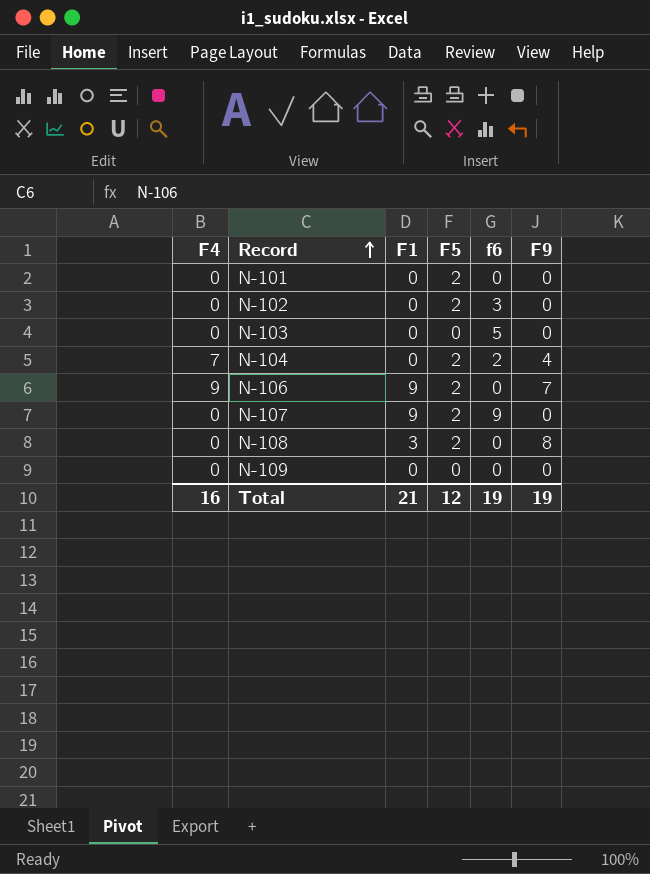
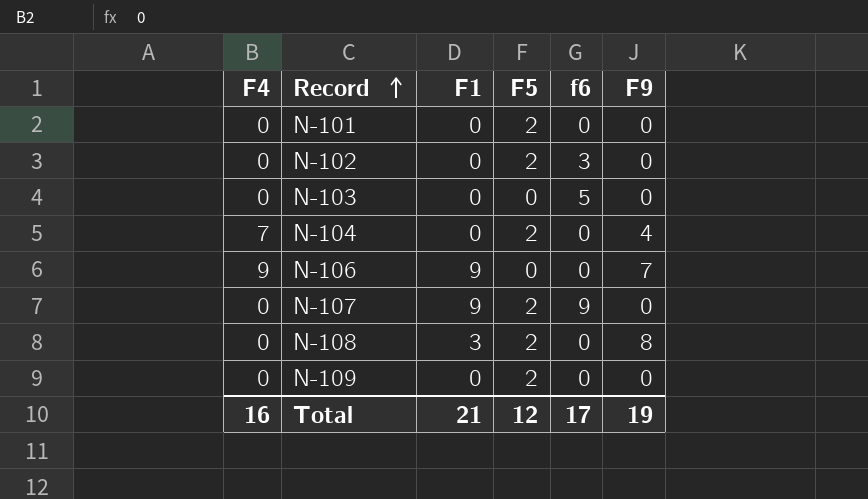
N-104 | f6: 2 -> 0
N-106 | F5: 2 -> 0
N-109 | F5: 0 -> 2
Total | f6: 19 -> 17

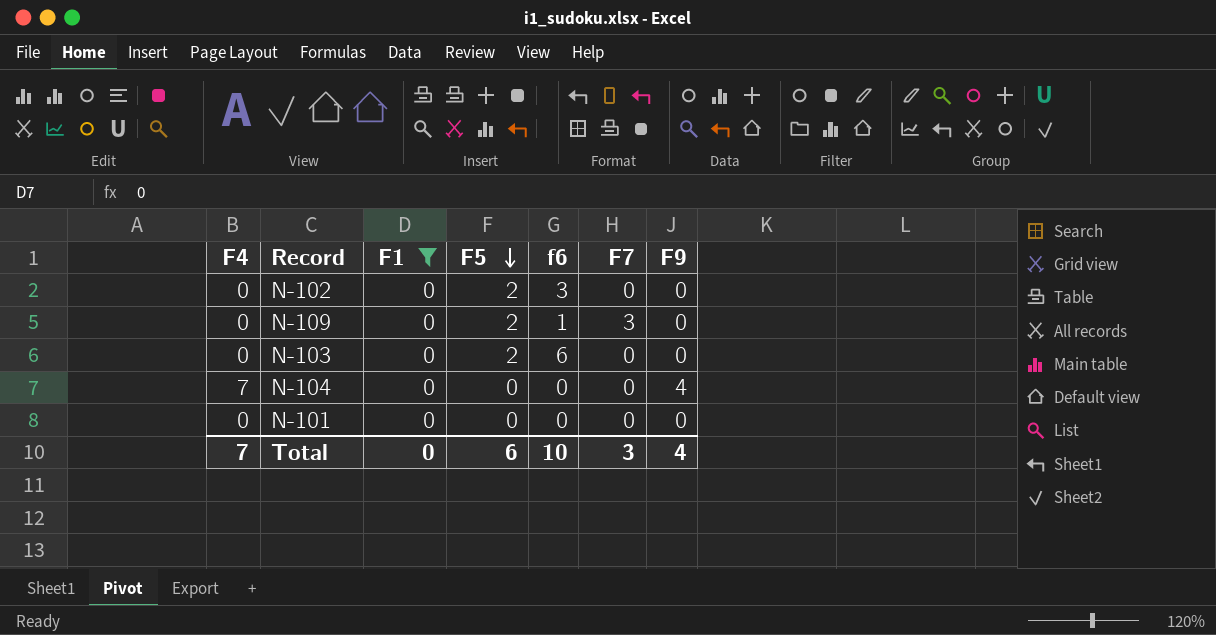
filter: none -> F1 = 0
row order: Record ascending -> F5 descending
column F7 | position: none -> 6
N-109 | f6: 0 -> 1
N-103 | F5: 0 -> 2
N-103 | f6: 5 -> 6
N-104 | F5: 2 -> 0
N-101 | F5: 2 -> 0
Total | F4: 16 -> 7
Total | F1: 21 -> 0
Total | F5: 12 -> 6
Total | f6: 17 -> 10
Total | F9: 19 -> 4

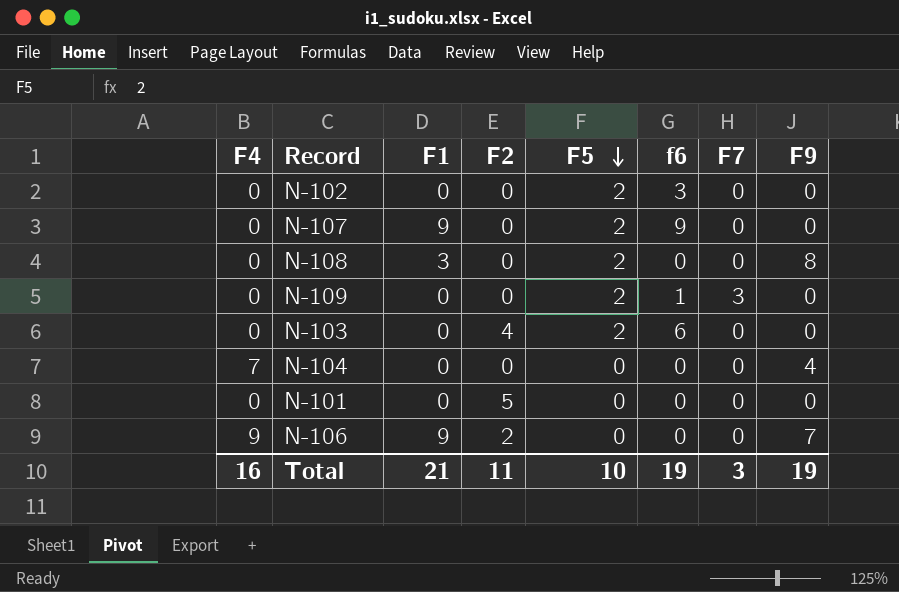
filter: F1 = 0 -> none
column F2 | position: none -> 4
Total | F4: 7 -> 16
Total | F1: 0 -> 21
Total | F5: 6 -> 10
Total | f6: 10 -> 19
Total | F9: 4 -> 19

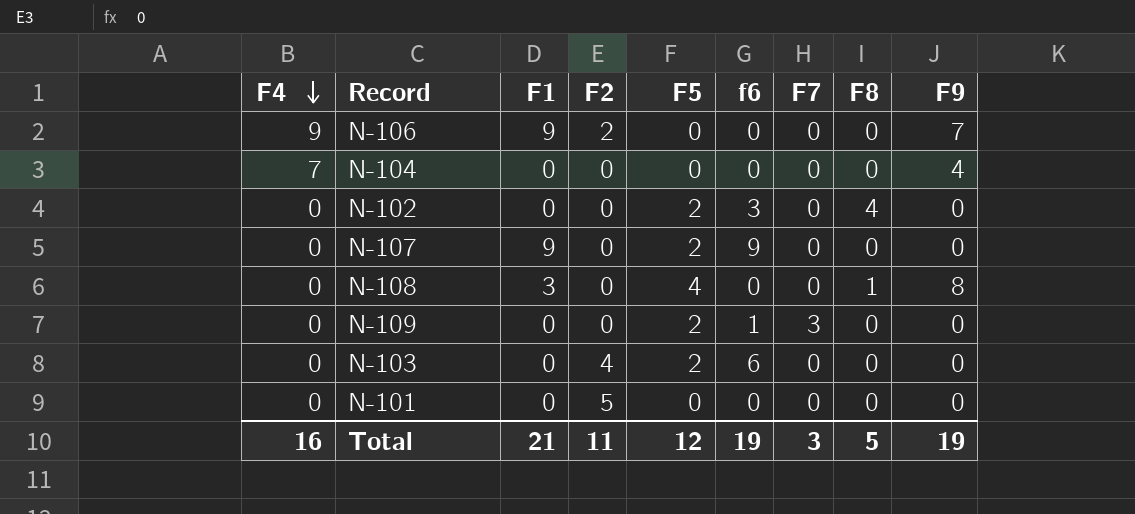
row order: F5 descending -> F4 descending
column F8 | position: none -> 8
N-108 | F5: 2 -> 4
Total | F5: 10 -> 12

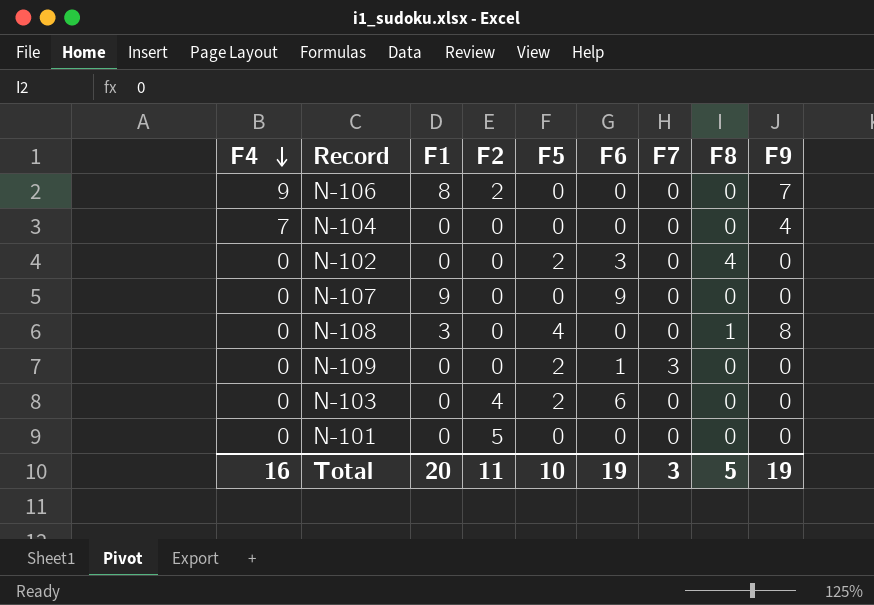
column name: f6 -> F6
N-106 | F1: 9 -> 8
N-107 | F5: 2 -> 0
Total | F1: 21 -> 20
Total | F5: 12 -> 10

